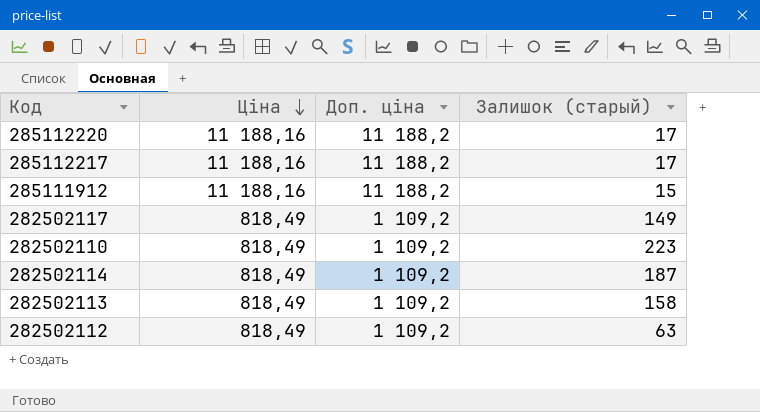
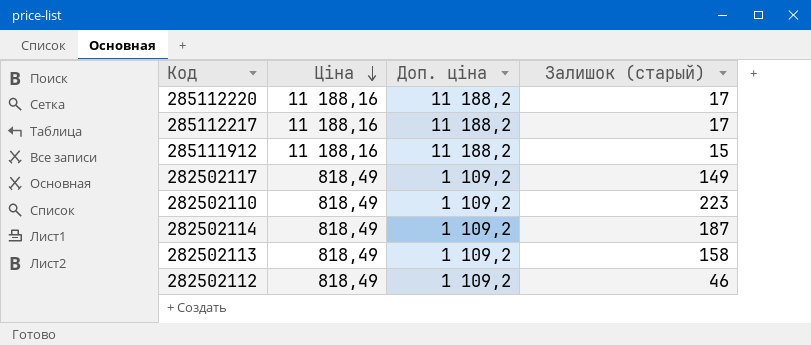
282502112 | Залишок (старый): 63 -> 46

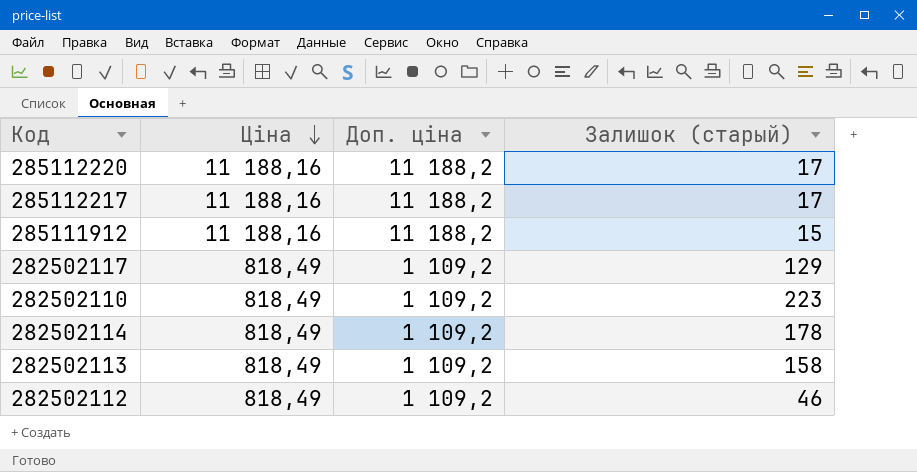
282502117 | Залишок (старый): 149 -> 129
282502114 | Залишок (старый): 187 -> 178

